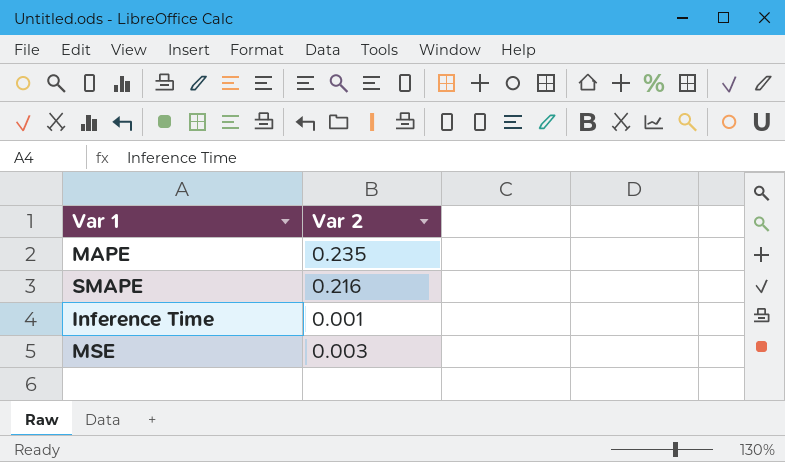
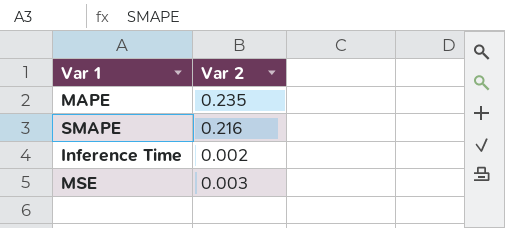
Inference Time | Var 2: 0.001 -> 0.002

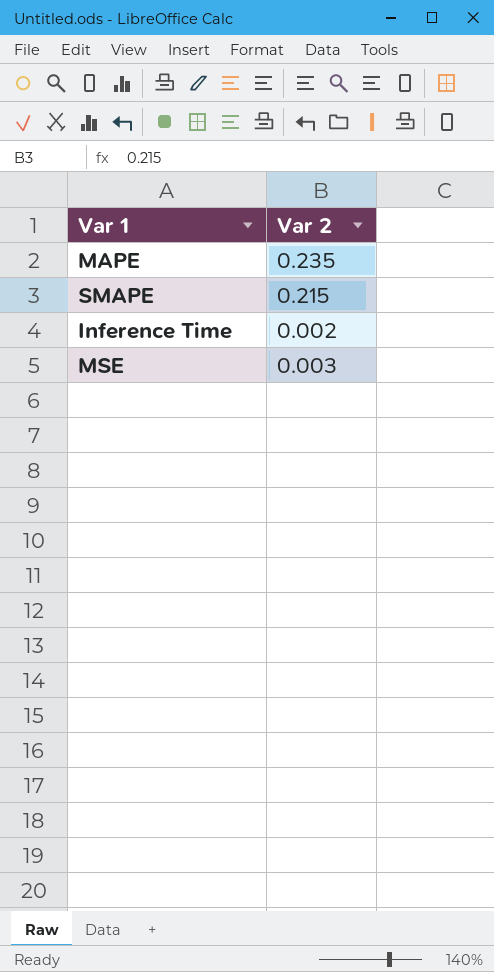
SMAPE | Var 2: 0.216 -> 0.215

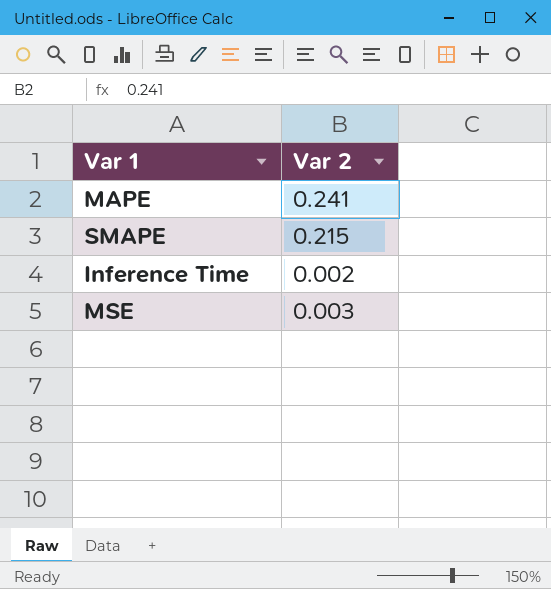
MAPE | Var 2: 0.235 -> 0.241

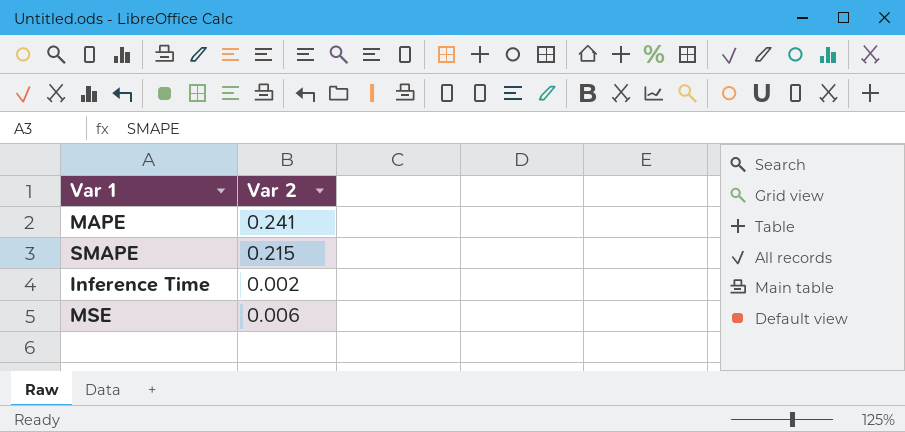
MSE | Var 2: 0.003 -> 0.006

